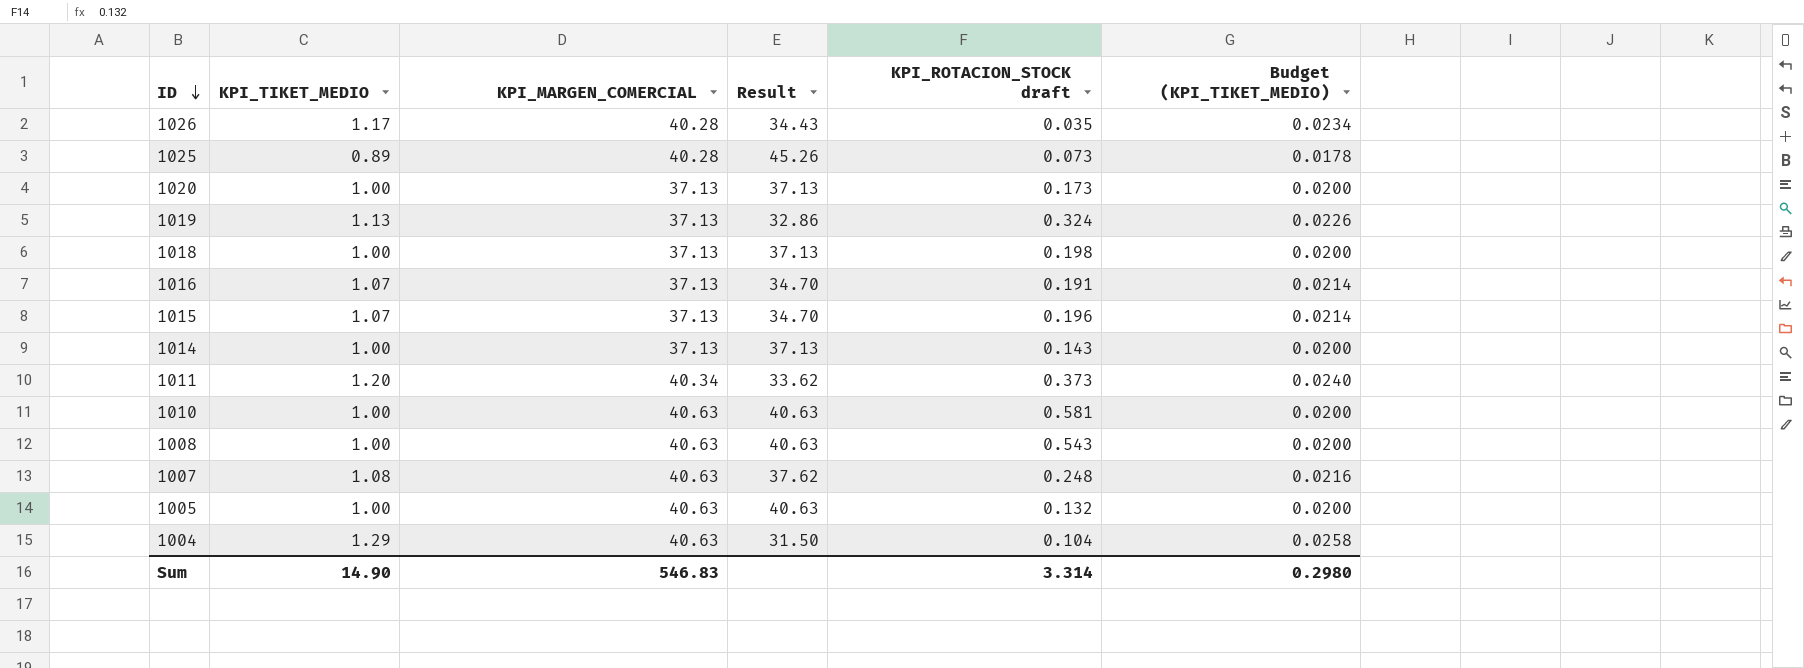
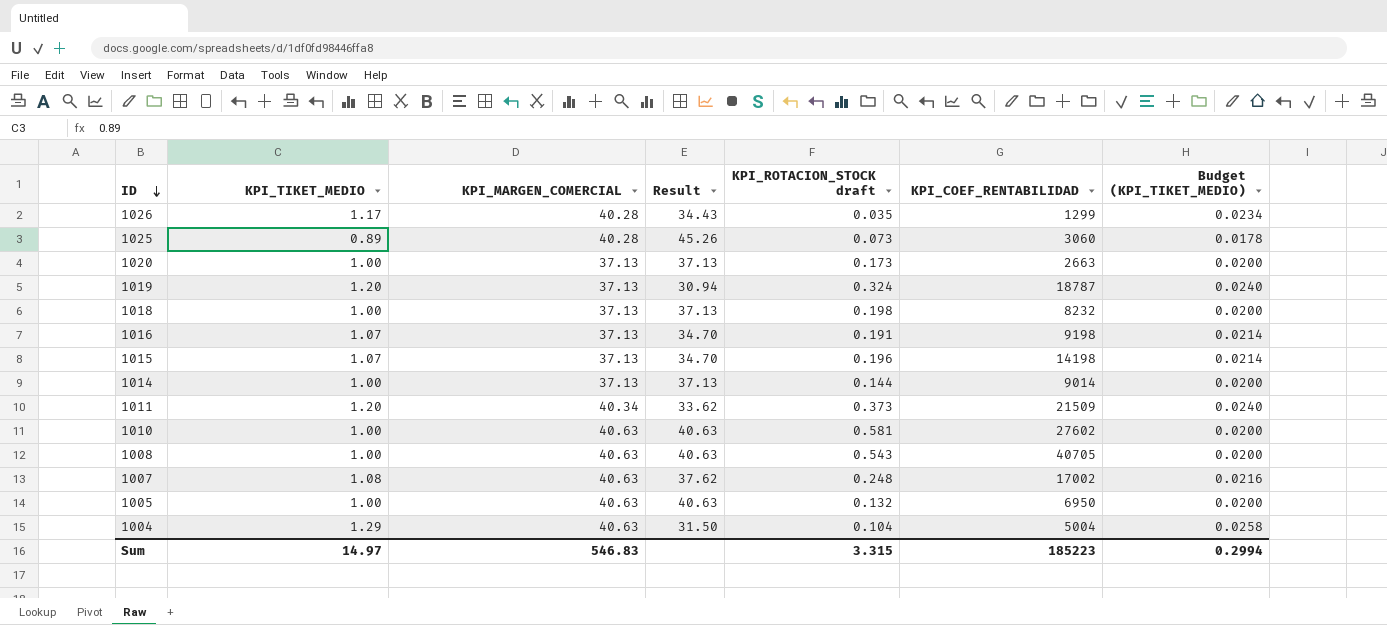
column KPI_COEF_RENTABILIDAD | position: none -> 6
1019 | KPI_TIKET_MEDIO: 1.13 -> 1.20
1019 | Result: 32.86 -> 30.94
1019 | Budget (KPI_TIKET_MEDIO): 0.0226 -> 0.0240
1014 | KPI_ROTACION_STOCK draft: 0.143 -> 0.144
Sum | KPI_TIKET_MEDIO: 14.90 -> 14.97
Sum | KPI_ROTACION_STOCK draft: 3.314 -> 3.315
Sum | Budget (KPI_TIKET_MEDIO): 0.2980 -> 0.2994

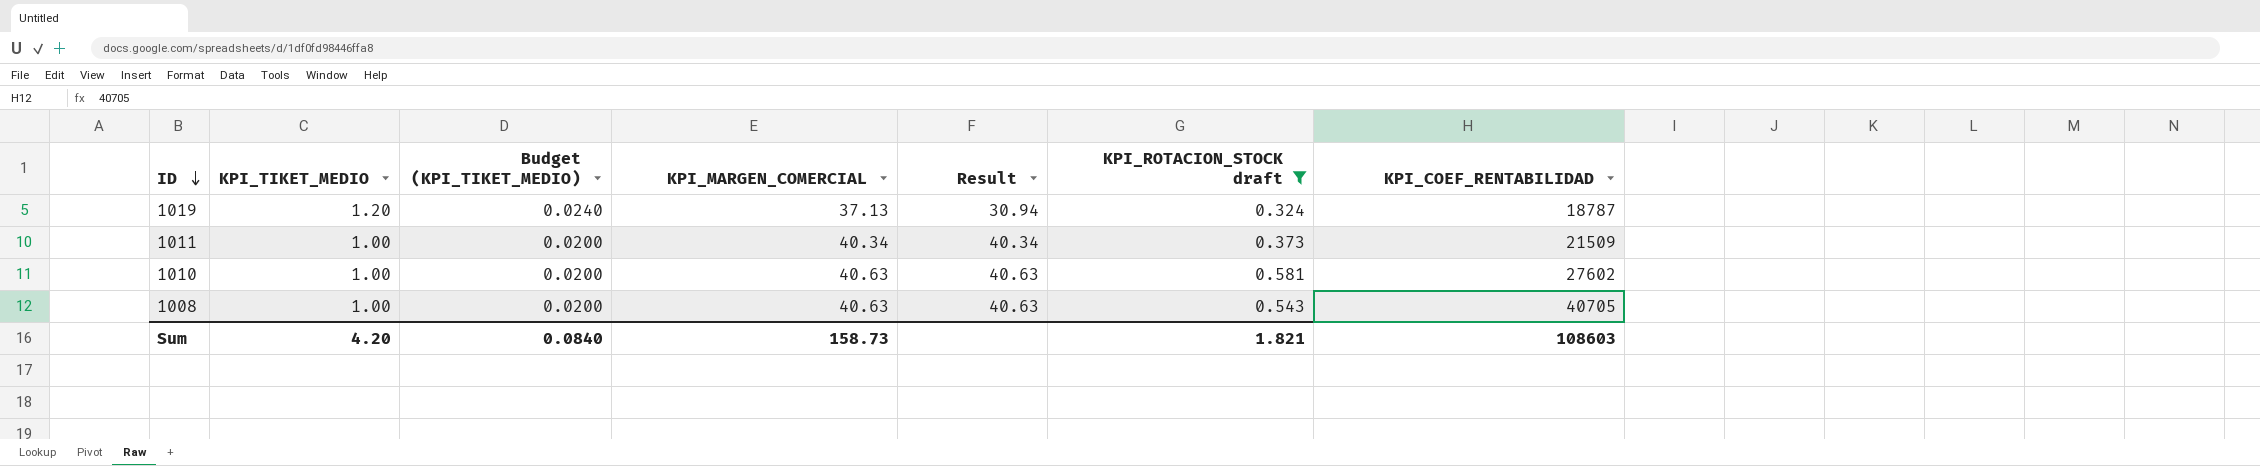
filter: none -> KPI_ROTACION_STOCK draft >= 0.324
column Budget (KPI_TIKET_MEDIO) | position: 7 -> 3
1011 | KPI_TIKET_MEDIO: 1.20 -> 1.00
1011 | Budget (KPI_TIKET_MEDIO): 0.0240 -> 0.0200
1011 | Result: 33.62 -> 40.34
Sum | KPI_TIKET_MEDIO: 14.97 -> 4.20
Sum | Budget (KPI_TIKET_MEDIO): 0.2994 -> 0.0840
Sum | KPI_MARGEN_COMERCIAL: 546.83 -> 158.73
Sum | KPI_ROTACION_STOCK draft: 3.315 -> 1.821
Sum | KPI_COEF_RENTABILIDAD: 185223 -> 108603

